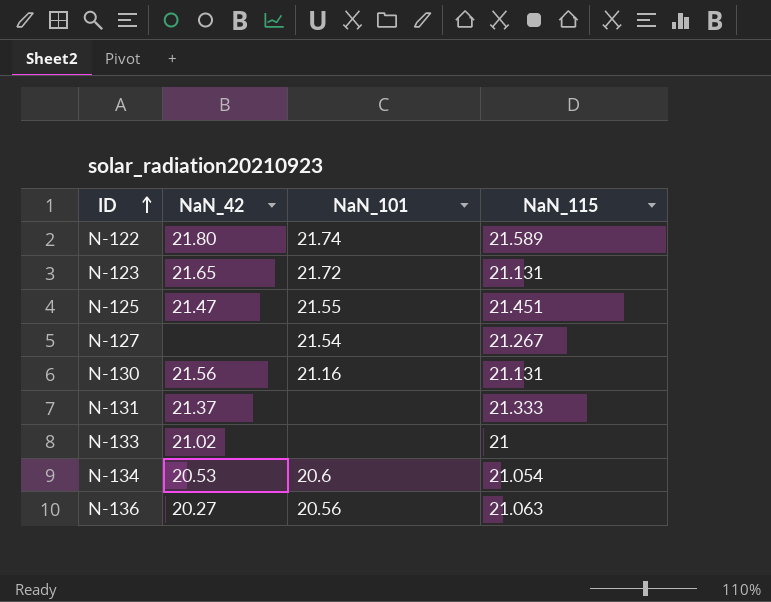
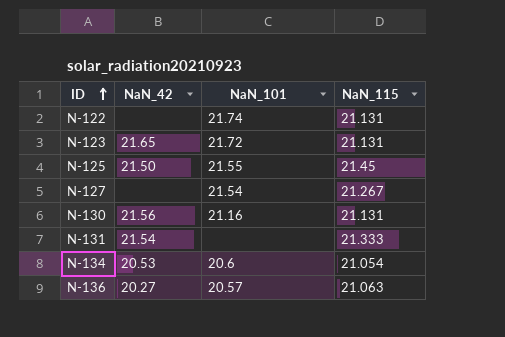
row N-133: 21.02 | none | 21 -> none
N-122 | NaN_42: 21.80 -> none
N-122 | NaN_115: 21.589 -> 21.131
N-125 | NaN_42: 21.47 -> 21.50
N-125 | NaN_115: 21.451 -> 21.45
N-131 | NaN_42: 21.37 -> 21.54
N-136 | NaN_101: 20.56 -> 20.57

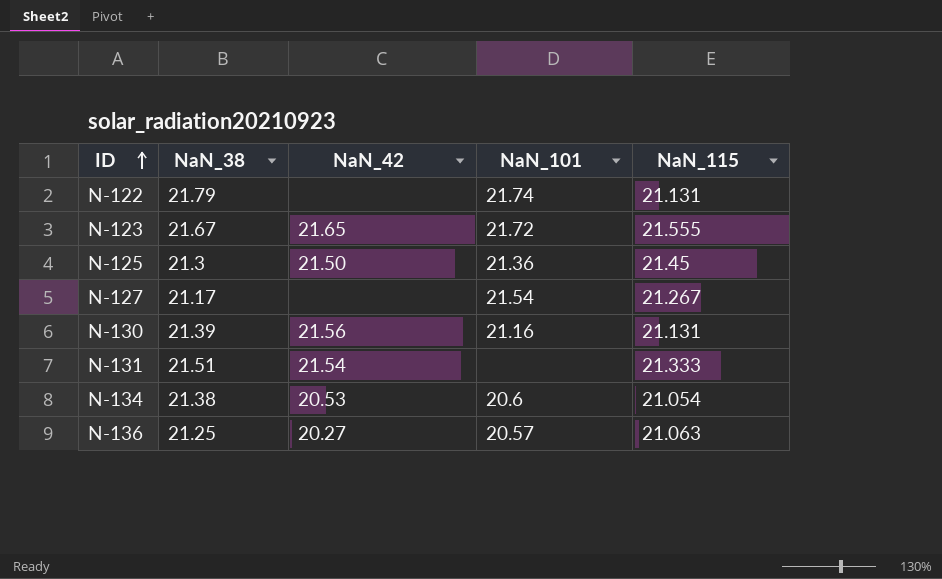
column NaN_38 | position: none -> 2
N-123 | NaN_115: 21.131 -> 21.555
N-125 | NaN_101: 21.55 -> 21.36

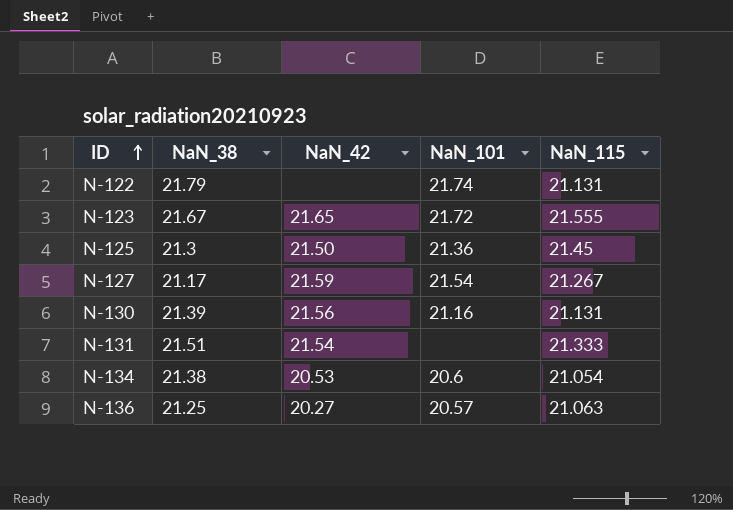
N-127 | NaN_42: none -> 21.59

